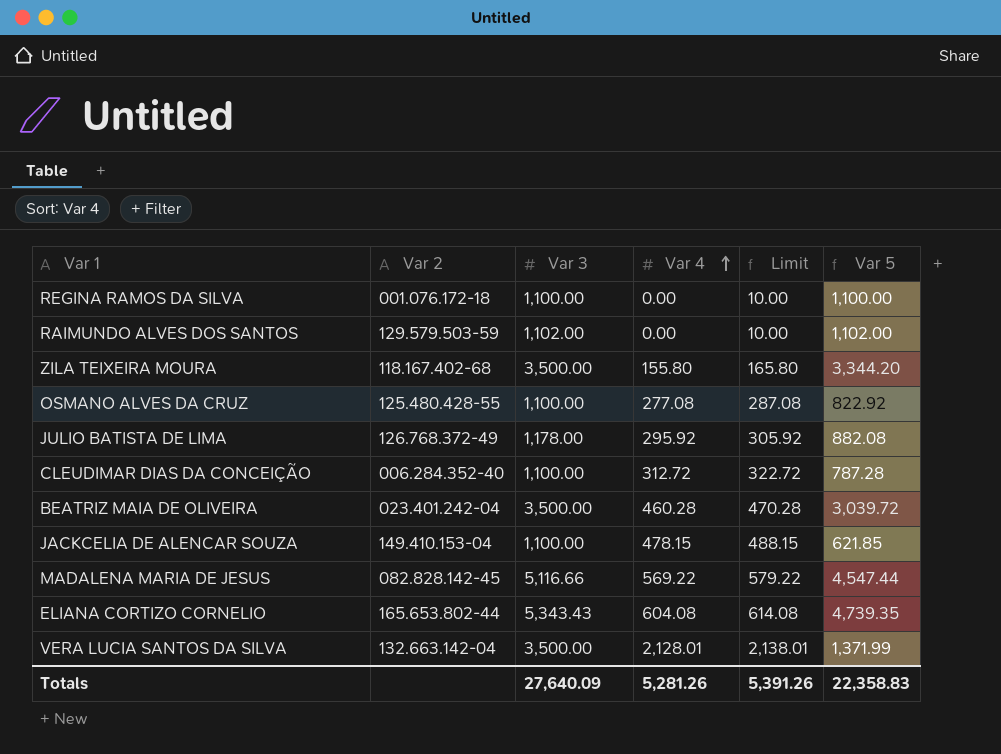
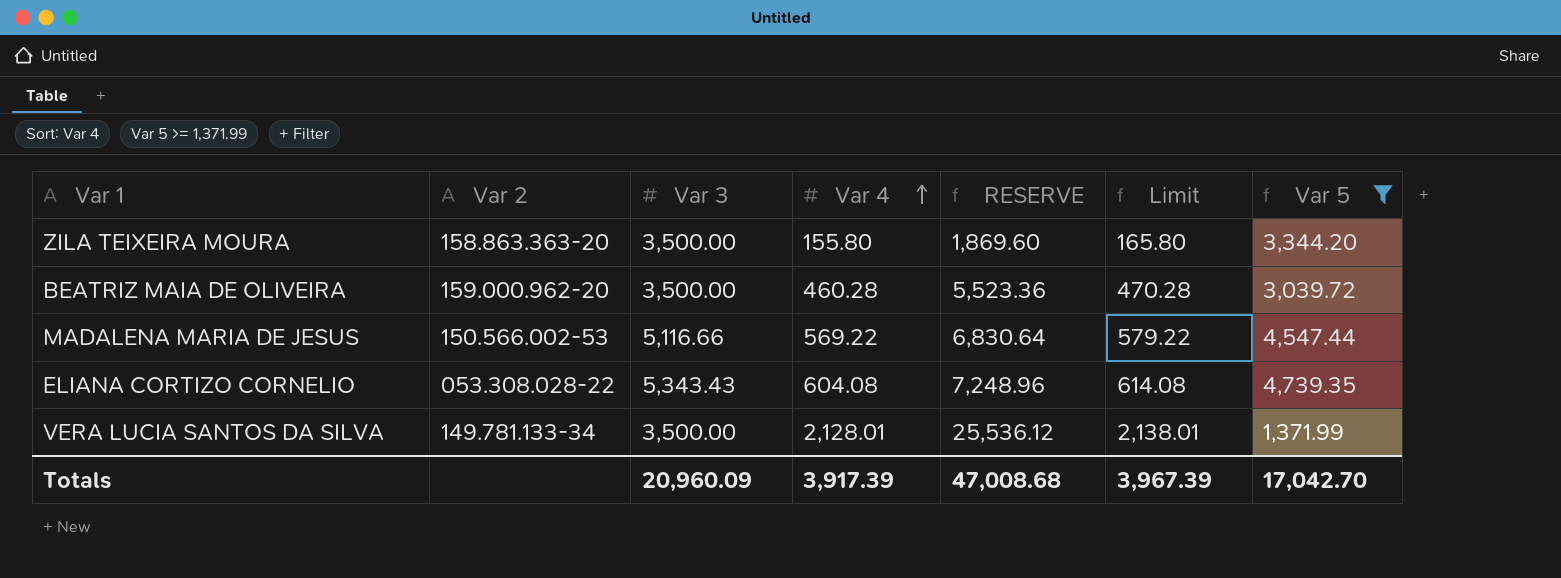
filter: none -> Var 5 >= 1,371.99
column RESERVE | formula: none -> [Var 4] * 12
ZILA TEIXEIRA MOURA | Var 2: 118.167.402-68 -> 158.863.363-20
BEATRIZ MAIA DE OLIVEIRA | Var 2: 023.401.242-04 -> 159.000.962-20
MADALENA MARIA DE JESUS | Var 2: 082.828.142-45 -> 150.566.002-53
ELIANA CORTIZO CORNELIO | Var 2: 165.653.802-44 -> 053.308.028-22
VERA LUCIA SANTOS DA SILVA | Var 2: 132.663.142-04 -> 149.781.133-34
Totals | Var 3: 27,640.09 -> 20,960.09
Totals | Var 4: 5,281.26 -> 3,917.39
Totals | Limit: 5,391.26 -> 3,967.39
Totals | Var 5: 22,358.83 -> 17,042.70

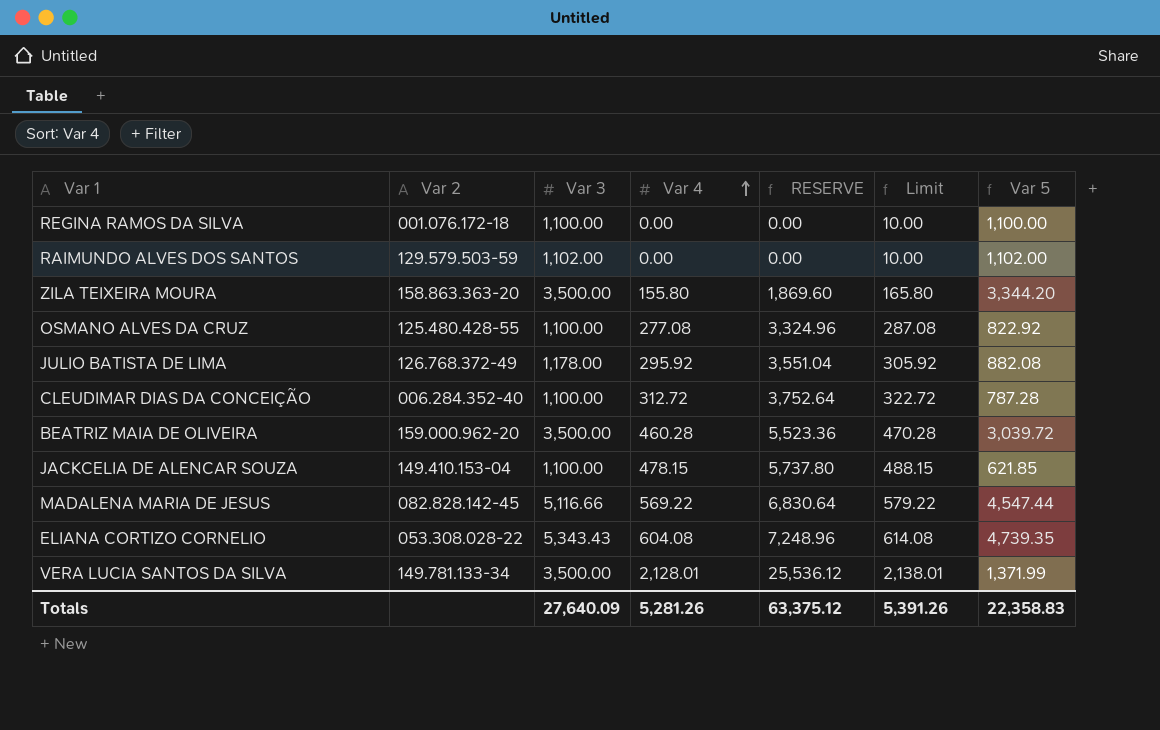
filter: Var 5 >= 1,371.99 -> none
MADALENA MARIA DE JESUS | Var 2: 150.566.002-53 -> 082.828.142-45
Totals | Var 3: 20,960.09 -> 27,640.09
Totals | Var 4: 3,917.39 -> 5,281.26
Totals | RESERVE: 47,008.68 -> 63,375.12
Totals | Limit: 3,967.39 -> 5,391.26
Totals | Var 5: 17,042.70 -> 22,358.83

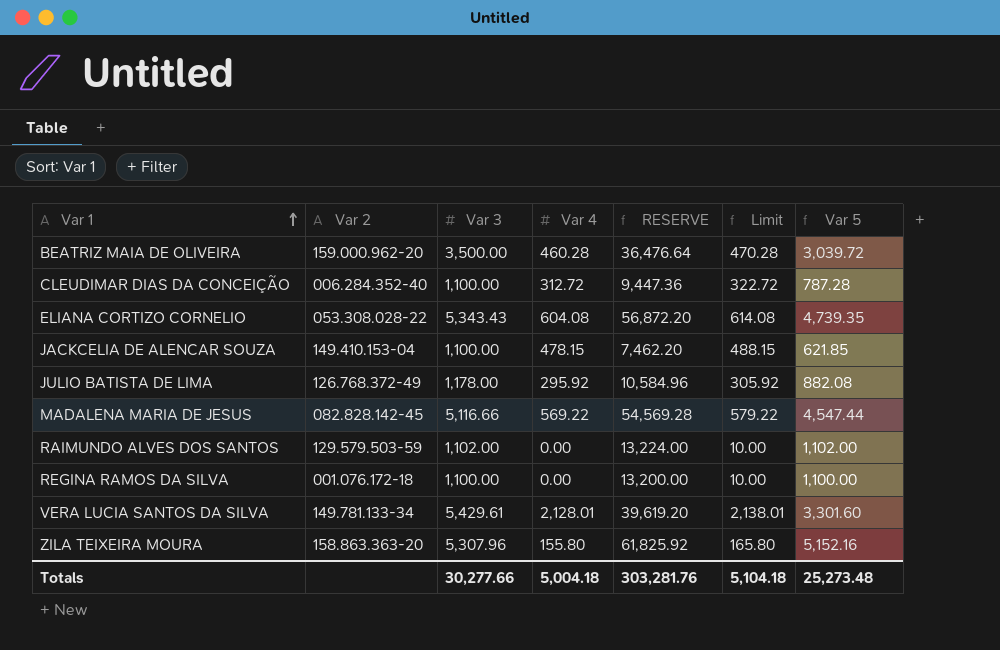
row order: Var 4 ascending -> Var 1 ascending
column RESERVE | formula: [Var 4] * 12 -> [Var 5] * 12
row OSMANO ALVES DA CRUZ: 125.480.428-55 | 1,100.00 | 277.08 | 3,324.96 | 287.08 | 822.92 -> none
VERA LUCIA SANTOS DA SILVA | Var 3: 3,500.00 -> 5,429.61
VERA LUCIA SANTOS DA SILVA | Var 5: 1,371.99 -> 3,301.60
ZILA TEIXEIRA MOURA | Var 3: 3,500.00 -> 5,307.96
ZILA TEIXEIRA MOURA | Var 5: 3,344.20 -> 5,152.16
Totals | Var 3: 27,640.09 -> 30,277.66
Totals | Var 4: 5,281.26 -> 5,004.18
Totals | RESERVE: 63,375.12 -> 303,281.76
Totals | Limit: 5,391.26 -> 5,104.18
Totals | Var 5: 22,358.83 -> 25,273.48

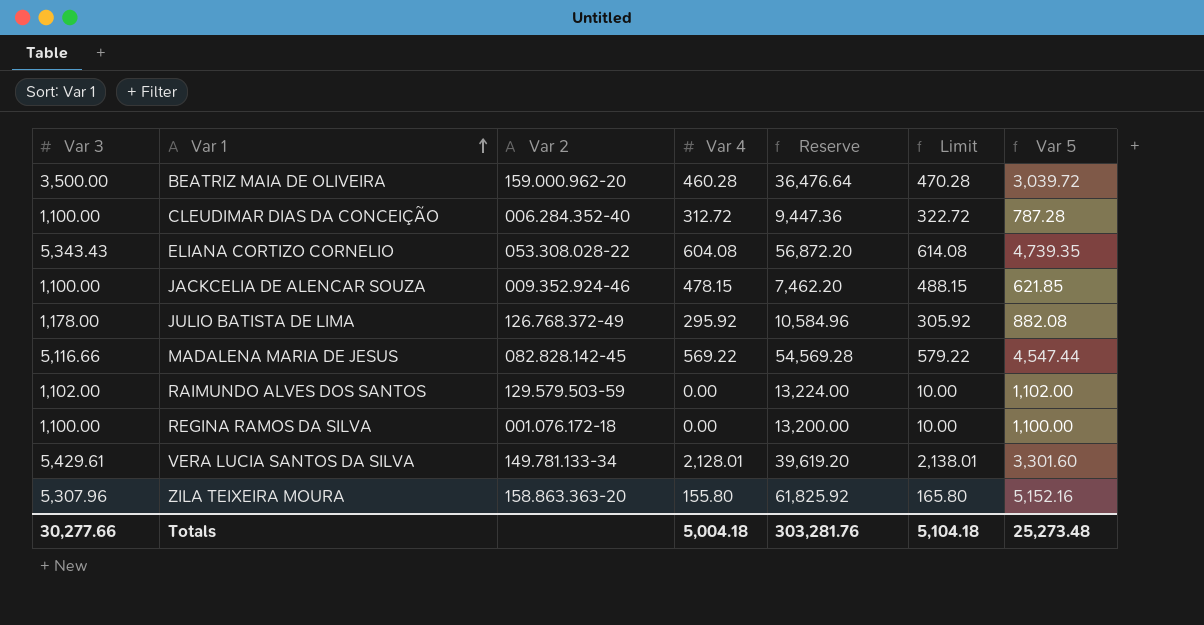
column Var 3 | position: 3 -> 1
column name: RESERVE -> Reserve
JACKCELIA DE ALENCAR SOUZA | Var 2: 149.410.153-04 -> 009.352.924-46

